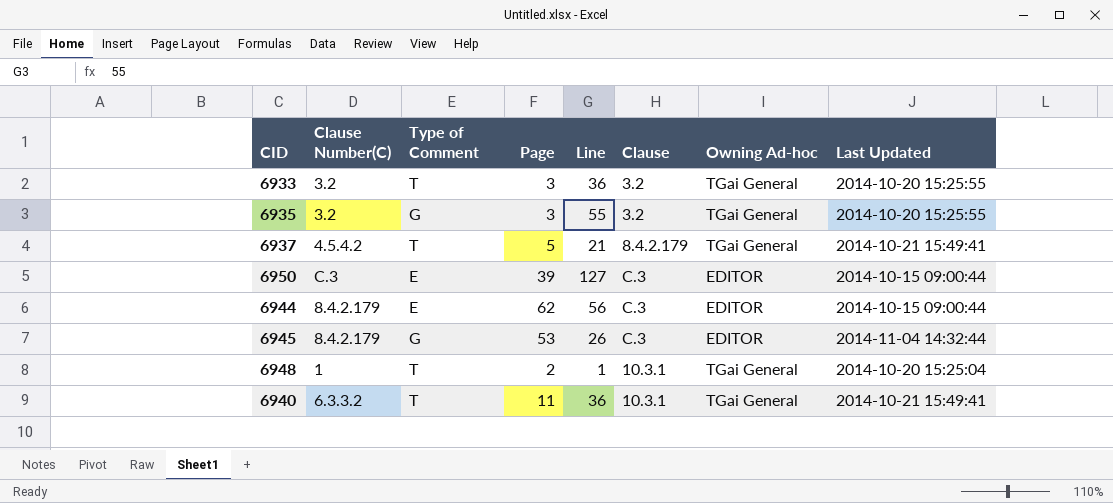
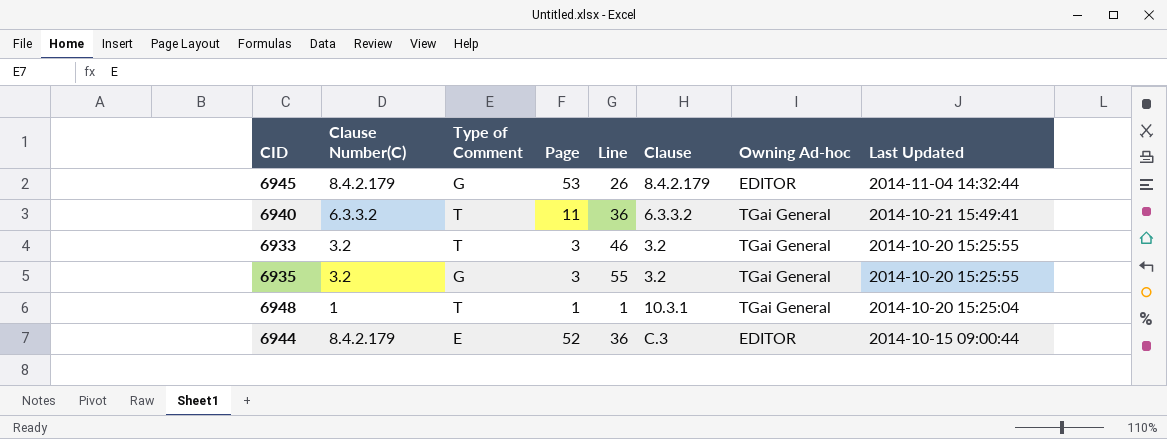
row order: none -> Last Updated descending
row 6937: 4.5.4.2 | T | 5 | 21 | 8.4.2.179 | TGai General | 2014-10-21 15:49:41 -> none
row 6950: C.3 | E | 39 | 127 | C.3 | EDITOR | 2014-10-15 09:00:44 -> none
6945 | Clause: C.3 -> 8.4.2.179
6940 | Clause: 10.3.1 -> 6.3.3.2
6933 | Line: 36 -> 46
6948 | Page: 2 -> 1
6944 | Page: 62 -> 52
6944 | Line: 56 -> 36

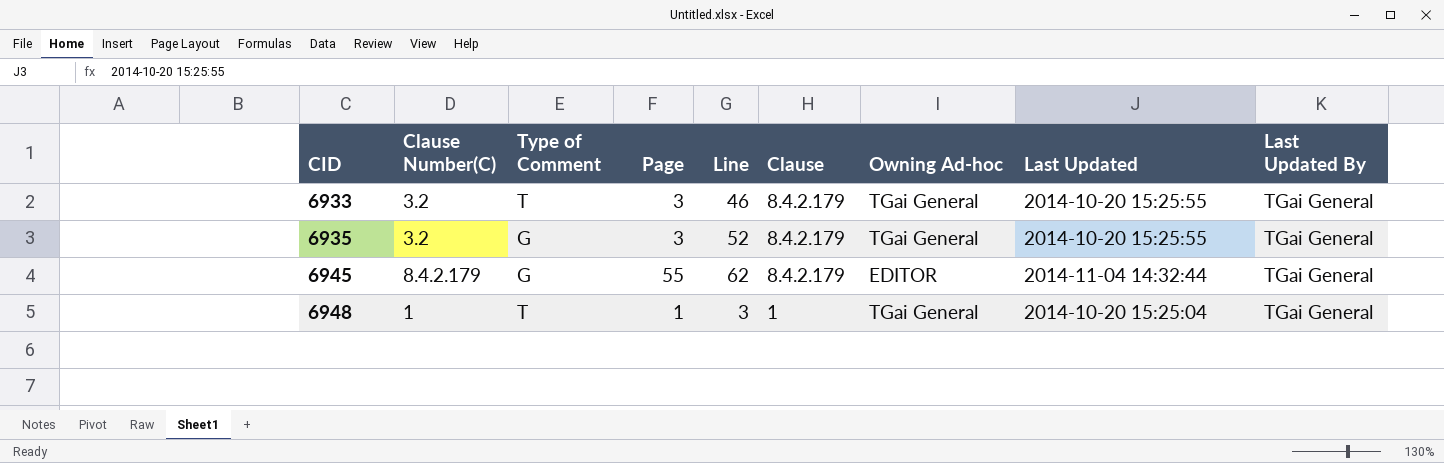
row order: Last Updated descending -> CID ascending
column Last Updated By | position: none -> 9
row 6940: 6.3.3.2 | T | 11 | 36 | 6.3.3.2 | TGai General | 2014-10-21 15:49:41 -> none
row 6944: 8.4.2.179 | E | 52 | 36 | C.3 | EDITOR | 2014-10-15 09:00:44 -> none
6933 | Clause: 3.2 -> 8.4.2.179
6935 | Line: 55 -> 52
6935 | Clause: 3.2 -> 8.4.2.179
6945 | Page: 53 -> 55
6945 | Line: 26 -> 62
6948 | Line: 1 -> 3
6948 | Clause: 10.3.1 -> 1

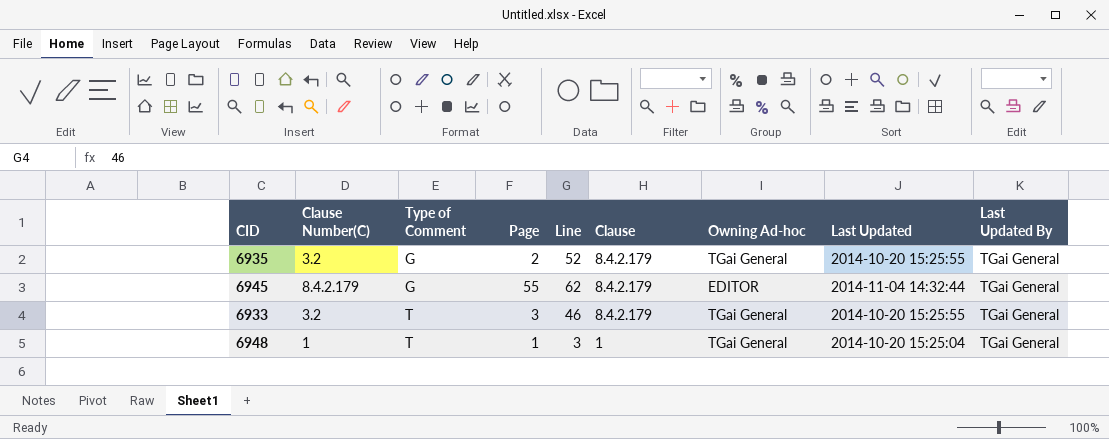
row order: CID ascending -> Type of Comment ascending
6935 | Page: 3 -> 2

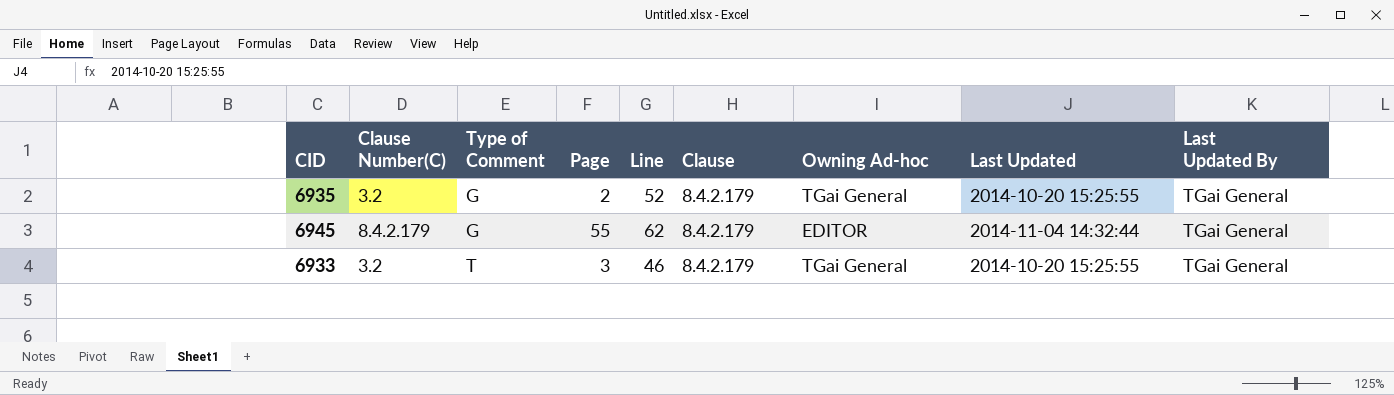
row 6948: 1 | T | 1 | 3 | 1 | TGai General | 2014-10-20 15:25:04 | TGai General -> none

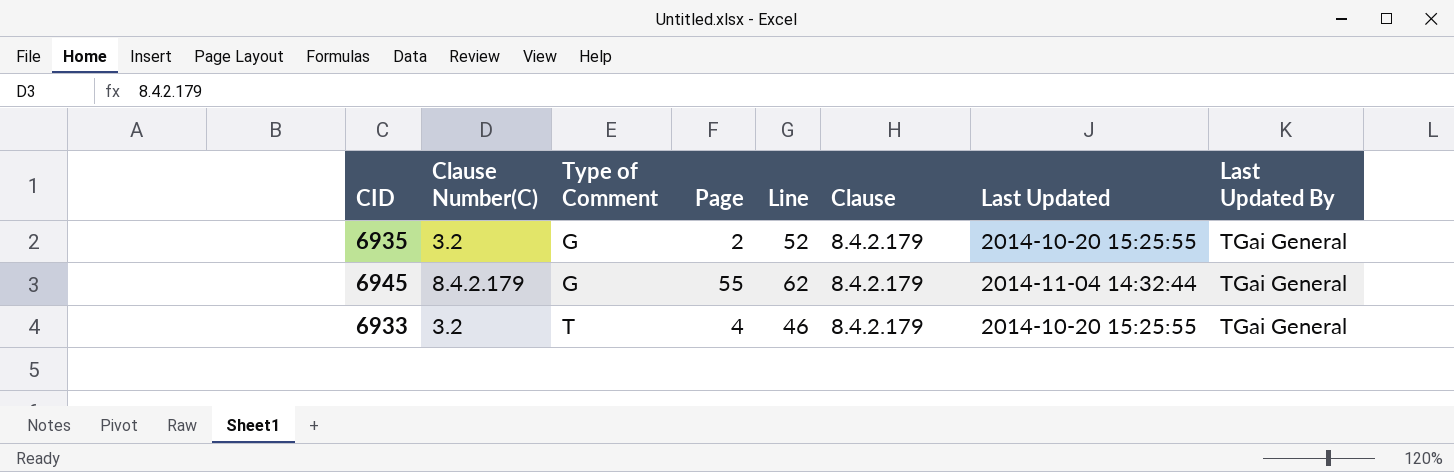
column Owning Ad-hoc | position: 7 -> none
6933 | Page: 3 -> 4

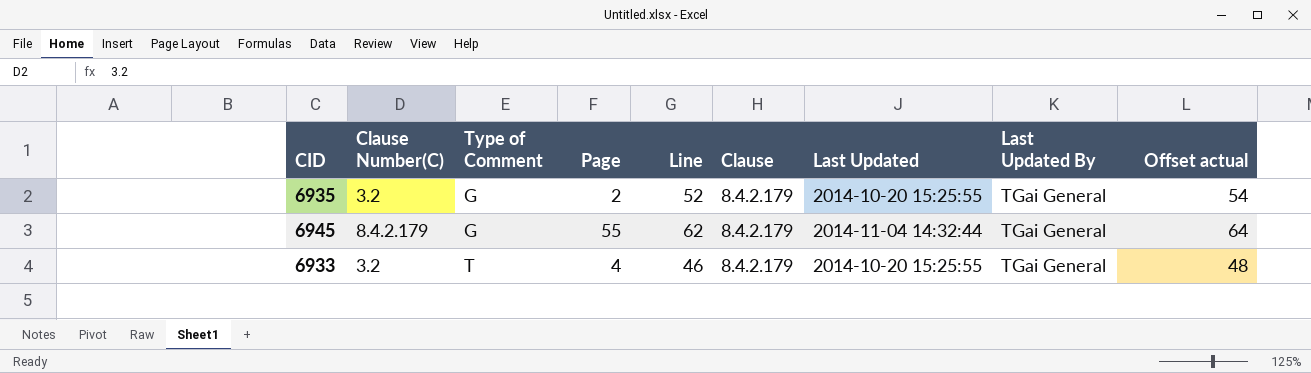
column Offset actual | formula: none -> [Line] + 2

